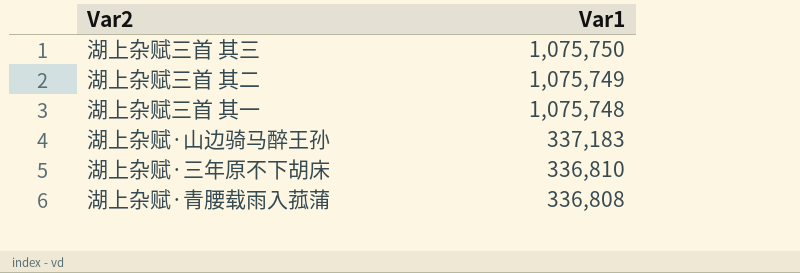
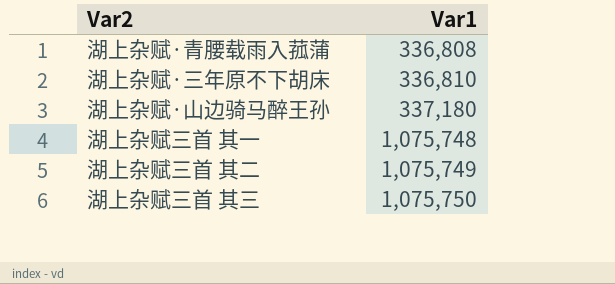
row order: Var1 descending -> Var1 ascending
湖上杂赋·山边骑马醉王孙 | Var1: 337,183 -> 337,180

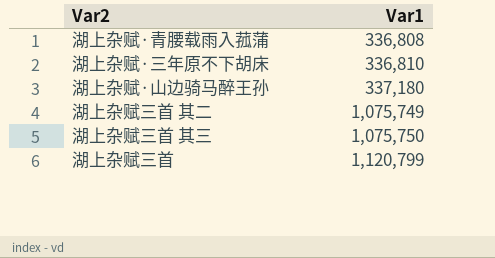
row 湖上杂赋三首 其一: 1,075,748 -> none
row 湖上杂赋三首: none -> 1,120,799

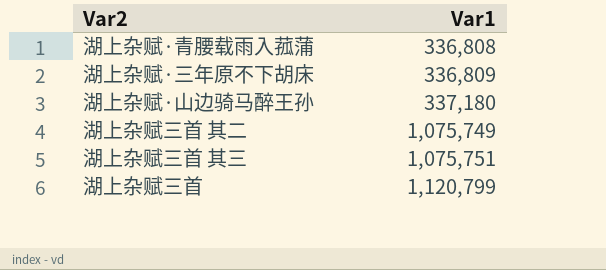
湖上杂赋·三年原不下胡床 | Var1: 336,810 -> 336,809
湖上杂赋三首 其三 | Var1: 1,075,750 -> 1,075,751

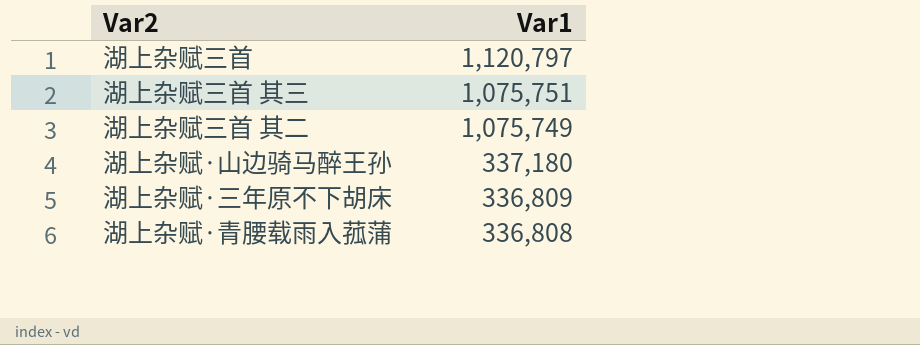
row order: Var1 ascending -> Var1 descending
湖上杂赋三首 | Var1: 1,120,799 -> 1,120,797

